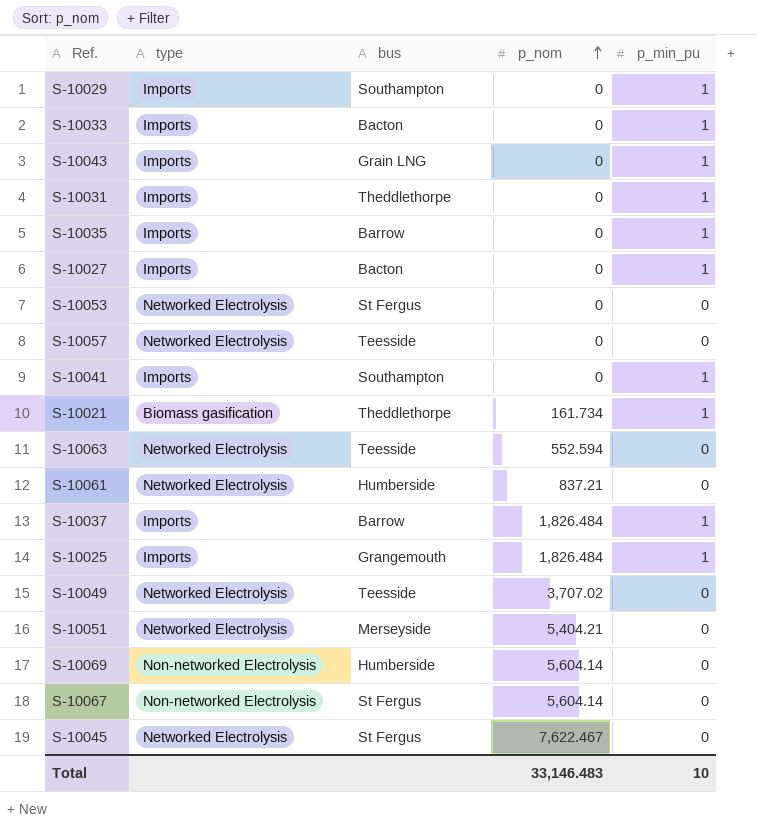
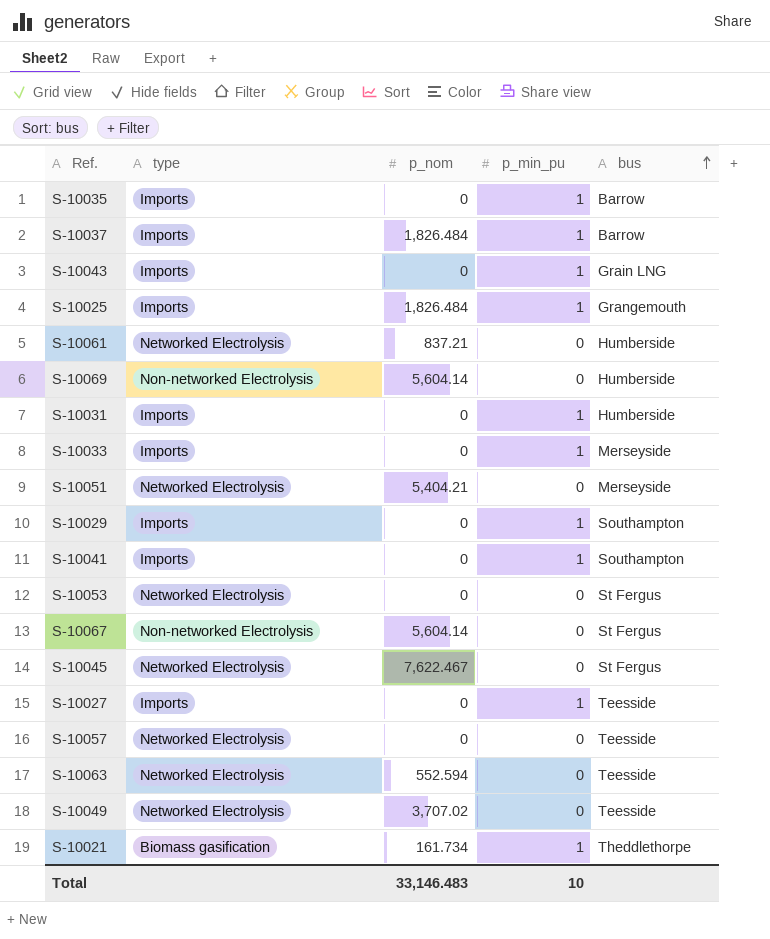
row order: p_nom ascending -> bus ascending
column bus | position: 3 -> 5
S-10031 | bus: Theddlethorpe -> Humberside
S-10033 | bus: Bacton -> Merseyside
S-10027 | bus: Bacton -> Teesside

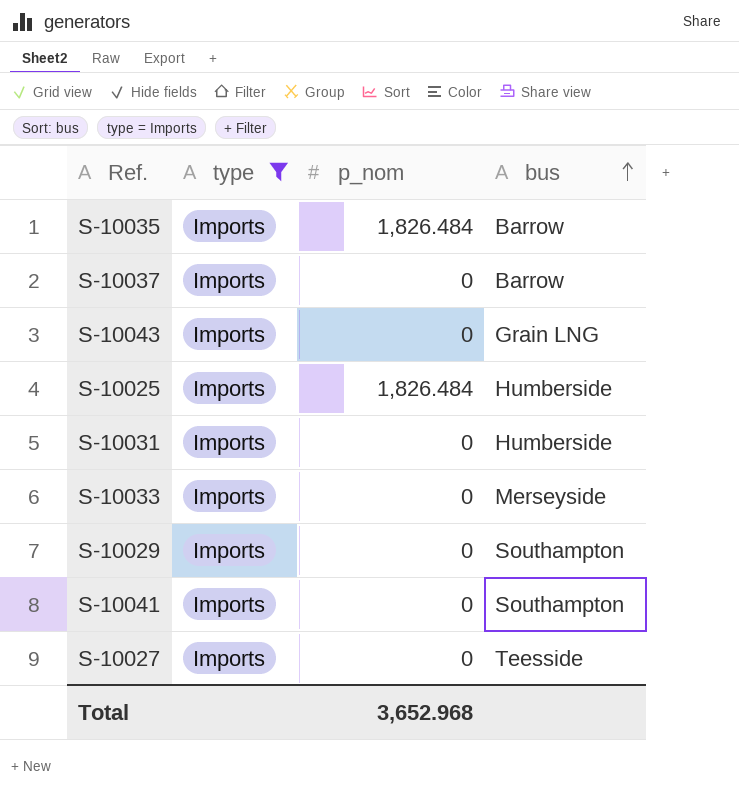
filter: none -> type = Imports
column p_min_pu | position: 4 -> none
S-10035 | p_nom: 0 -> 1,826.484
S-10037 | p_nom: 1,826.484 -> 0
S-10025 | bus: Grangemouth -> Humberside
Total | p_nom: 33,146.483 -> 3,652.968

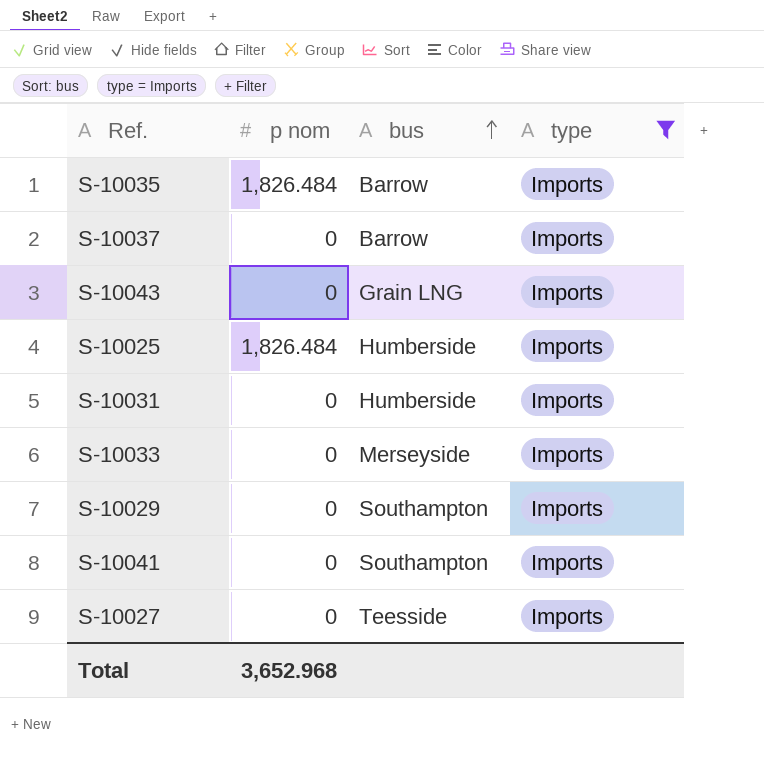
column name: p_nom -> p nom
column type | position: 2 -> 4

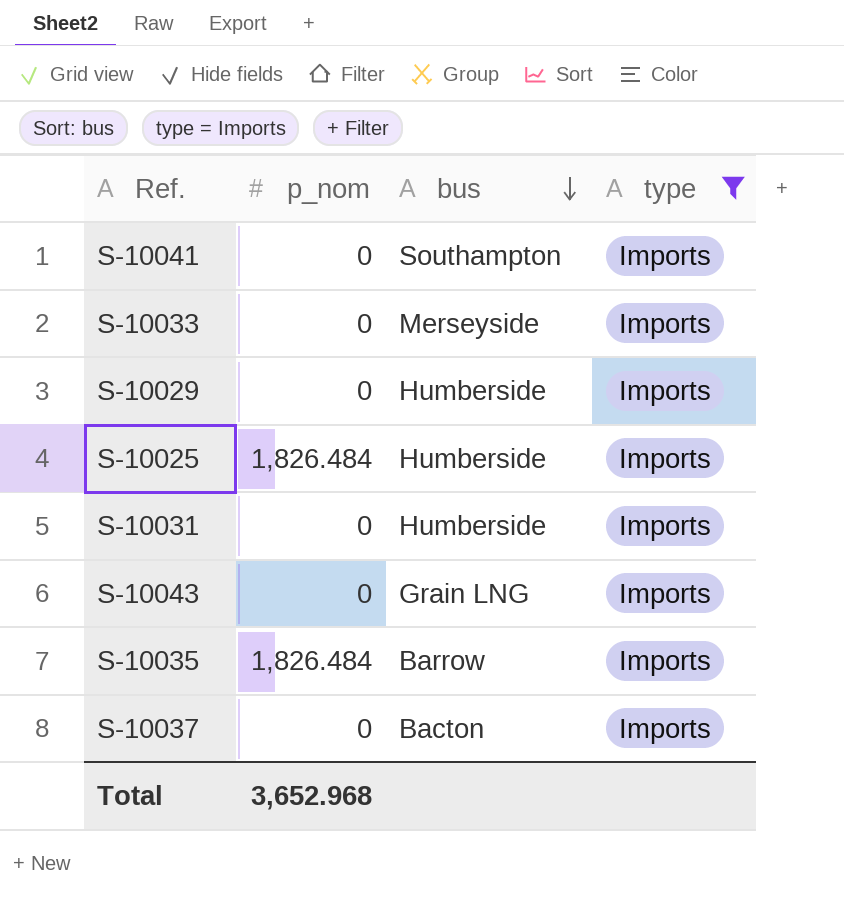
row order: bus ascending -> bus descending
column name: p nom -> p_nom
row S-10027: 0 | Teesside | Imports -> none
S-10029 | bus: Southampton -> Humberside
S-10037 | bus: Barrow -> Bacton

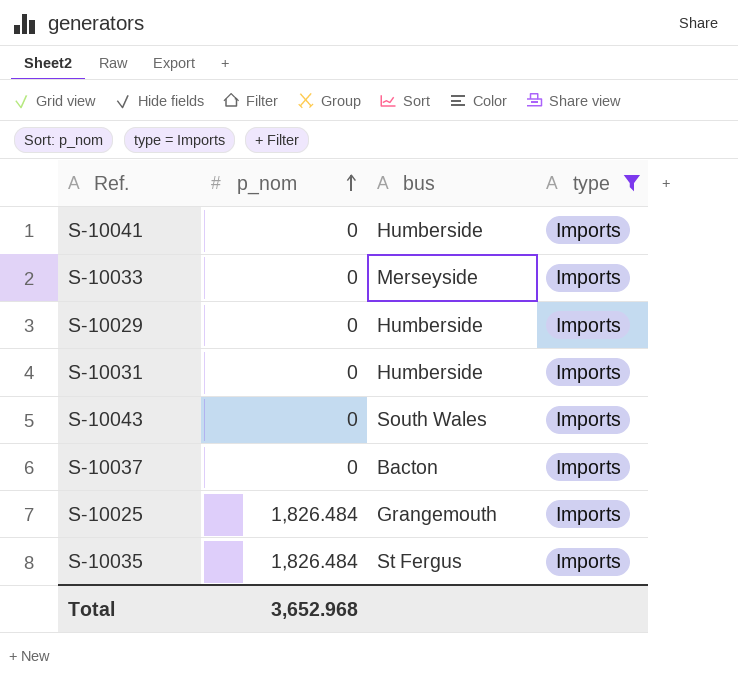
row order: bus descending -> p_nom ascending
S-10041 | bus: Southampton -> Humberside
S-10043 | bus: Grain LNG -> South Wales
S-10025 | bus: Humberside -> Grangemouth
S-10035 | bus: Barrow -> St Fergus

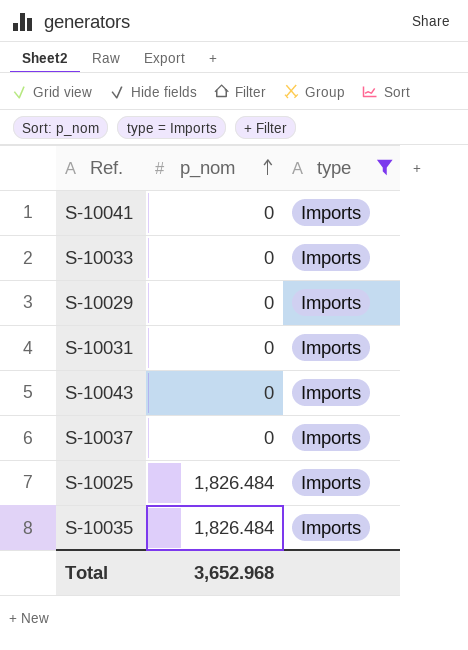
column bus | position: 3 -> none

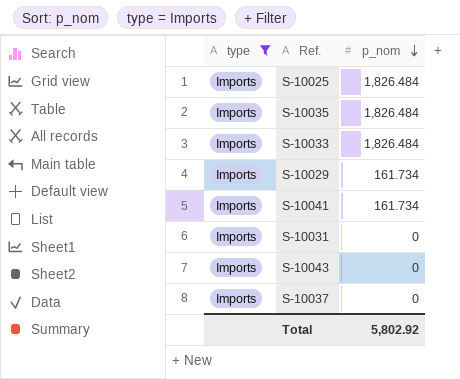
row order: p_nom ascending -> p_nom descending
column type | position: 3 -> 1
S-10033 | p_nom: 0 -> 1,826.484
S-10029 | p_nom: 0 -> 161.734
S-10041 | p_nom: 0 -> 161.734
Total | p_nom: 3,652.968 -> 5,802.92

